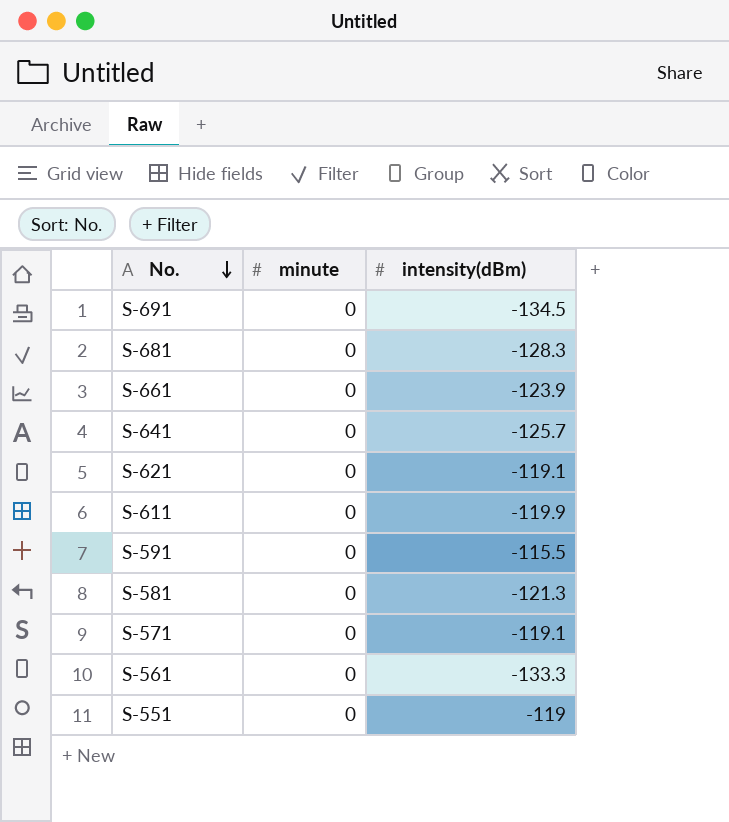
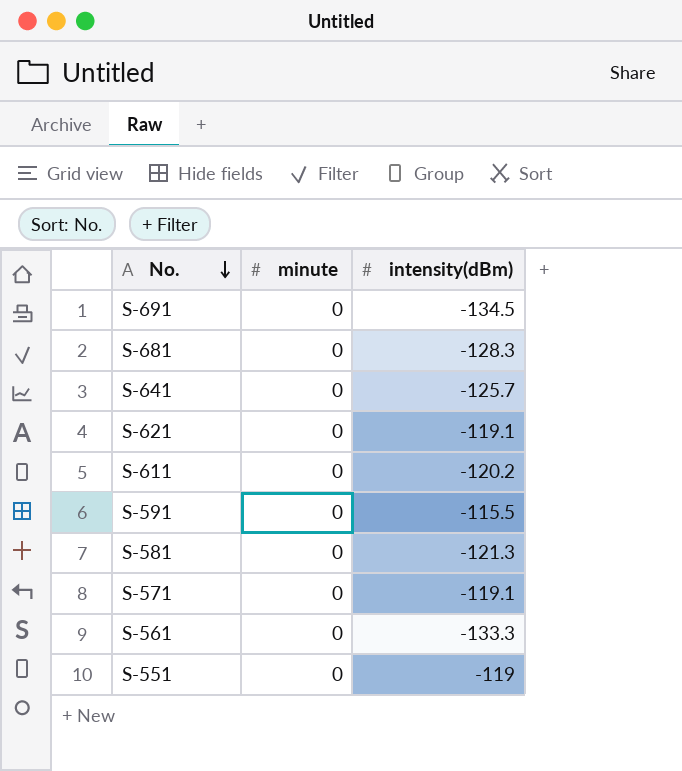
row S-661: 0 | -123.9 -> none
S-611 | intensity(dBm): -119.9 -> -120.2

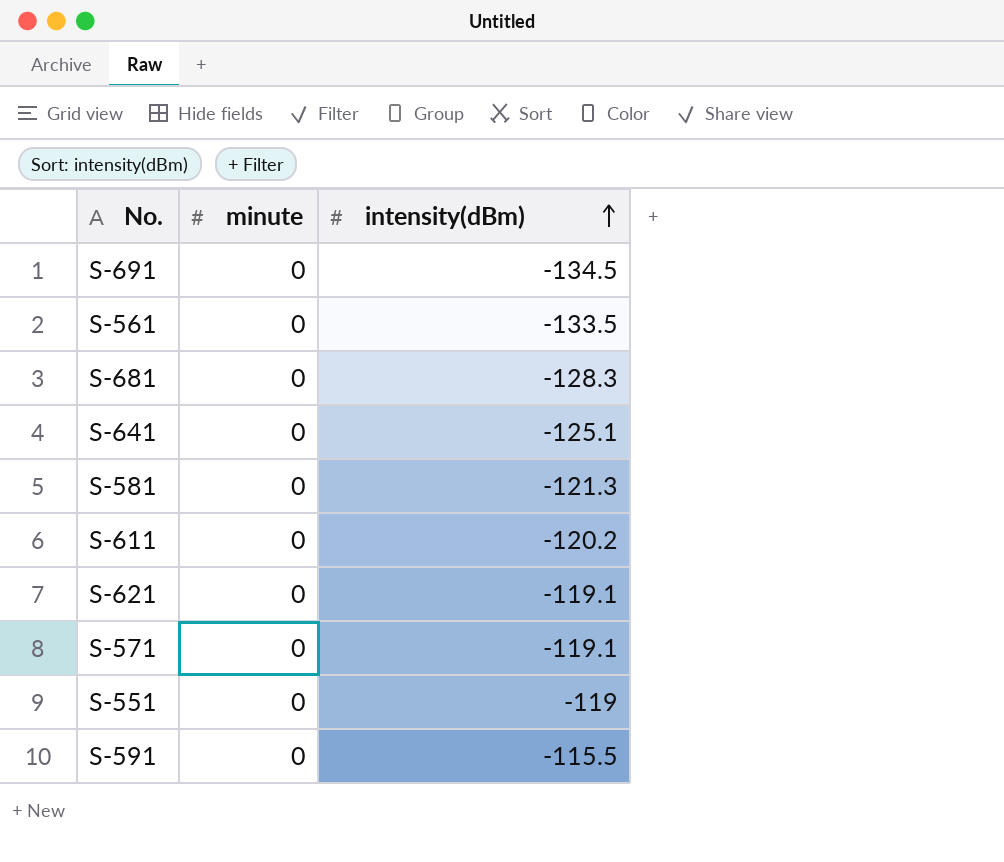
row order: No. descending -> intensity(dBm) ascending
S-561 | intensity(dBm): -133.3 -> -133.5
S-641 | intensity(dBm): -125.7 -> -125.1

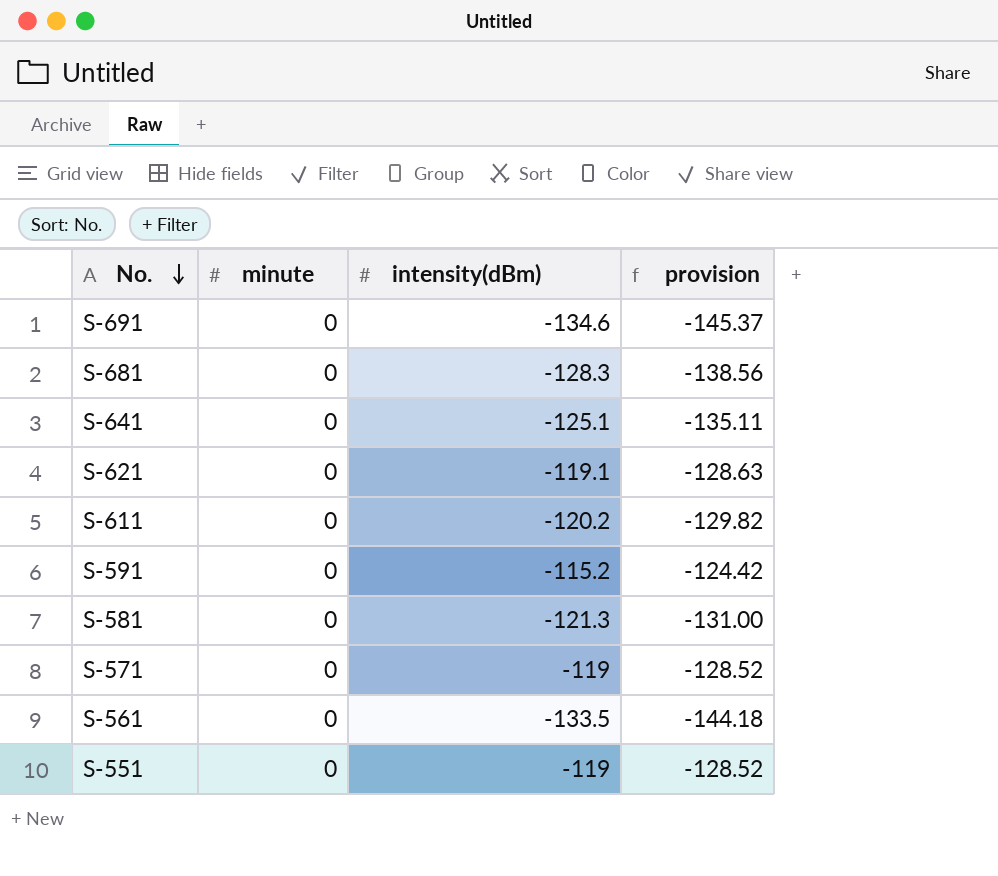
row order: intensity(dBm) ascending -> No. descending
column provision | formula: none -> [intensity(dBm)] * 1.08
S-691 | intensity(dBm): -134.5 -> -134.6
S-591 | intensity(dBm): -115.5 -> -115.2
S-571 | intensity(dBm): -119.1 -> -119

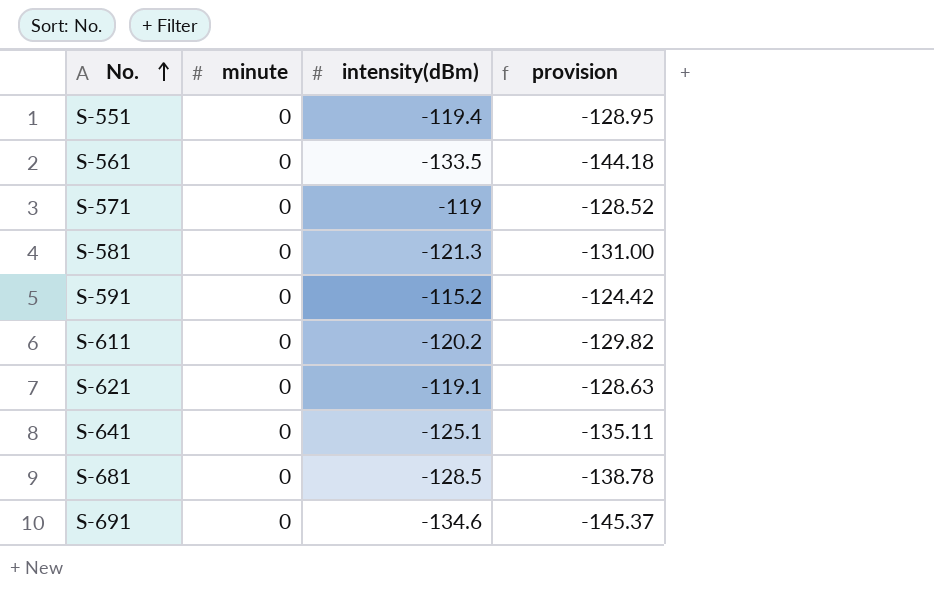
row order: No. descending -> No. ascending
S-551 | intensity(dBm): -119 -> -119.4
S-551 | provision: -128.52 -> -128.95
S-681 | intensity(dBm): -128.3 -> -128.5
S-681 | provision: -138.56 -> -138.78

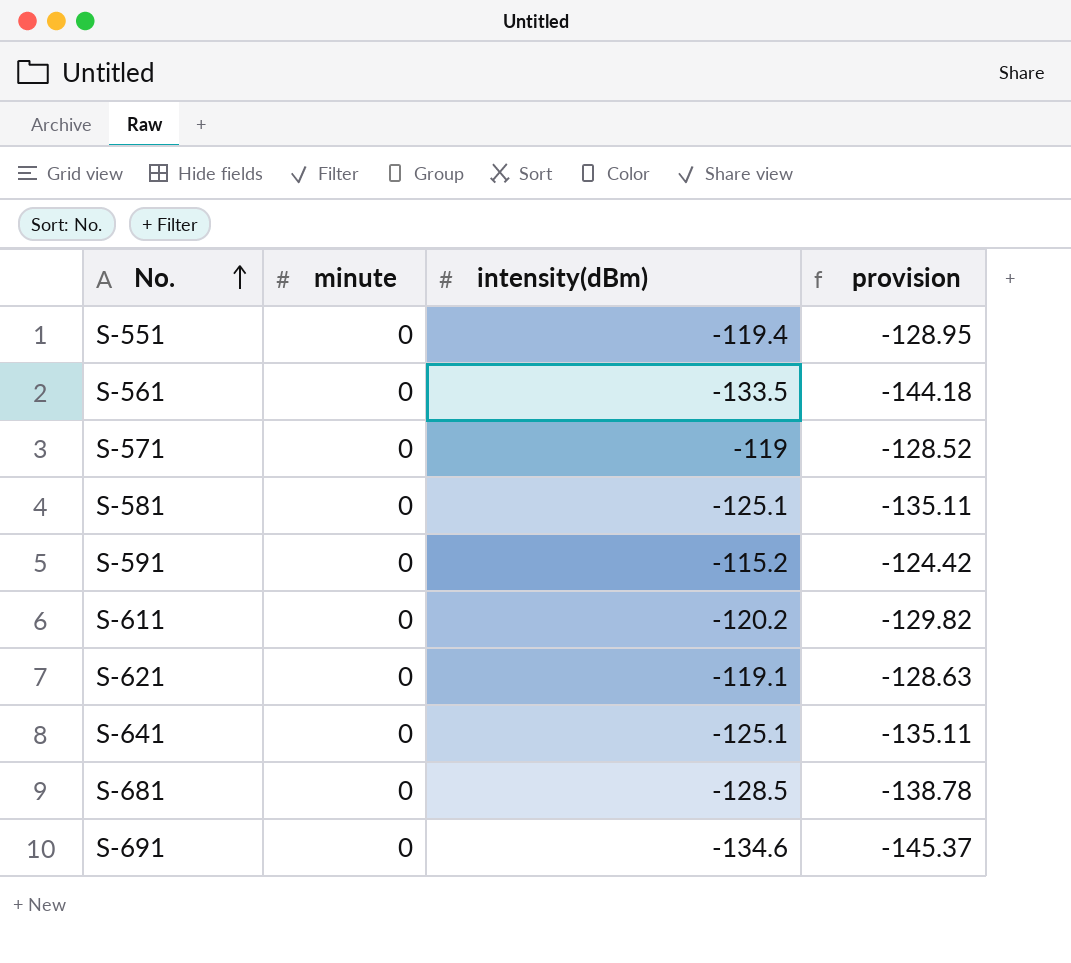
S-581 | intensity(dBm): -121.3 -> -125.1
S-581 | provision: -131.00 -> -135.11

